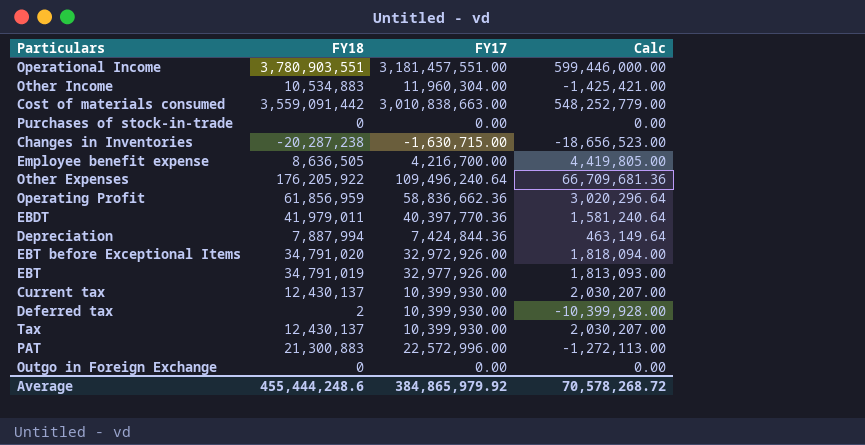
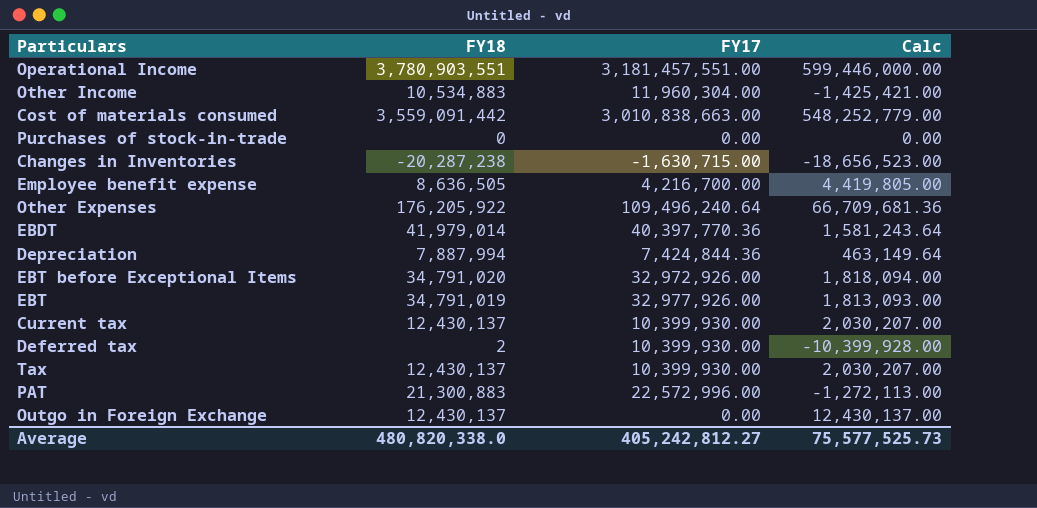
row Operating Profit: 61,856,959 | 58,836,662.36 | 3,020,296.64 -> none
EBDT | FY18: 41,979,011 -> 41,979,014
EBDT | Calc: 1,581,240.64 -> 1,581,243.64
Outgo in Foreign Exchange | FY18: 0 -> 12,430,137
Outgo in Foreign Exchange | Calc: 0.00 -> 12,430,137.00
Average | FY18: 455,444,248.6 -> 480,820,338.0
Average | FY17: 384,865,979.92 -> 405,242,812.27
Average | Calc: 70,578,268.72 -> 75,577,525.73

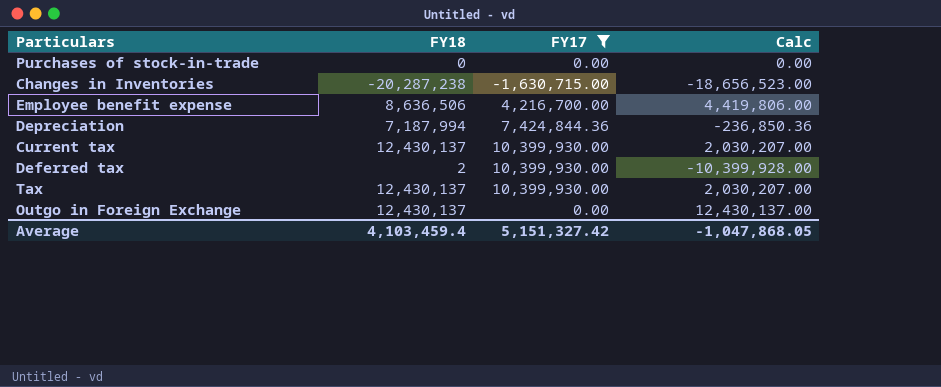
filter: none -> FY17 <= 10,399,930.00
Employee benefit expense | FY18: 8,636,505 -> 8,636,506
Employee benefit expense | Calc: 4,419,805.00 -> 4,419,806.00
Depreciation | FY18: 7,887,994 -> 7,187,994
Depreciation | Calc: 463,149.64 -> -236,850.36
Average | FY18: 480,820,338.0 -> 4,103,459.4
Average | FY17: 405,242,812.27 -> 5,151,327.42
Average | Calc: 75,577,525.73 -> -1,047,868.05

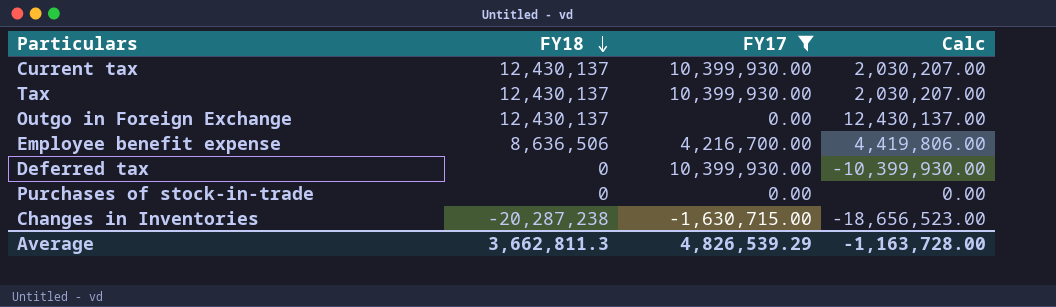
row order: none -> FY18 descending
row Depreciation: 7,187,994 | 7,424,844.36 | -236,850.36 -> none
Deferred tax | FY18: 2 -> 0
Deferred tax | Calc: -10,399,928.00 -> -10,399,930.00
Average | FY18: 4,103,459.4 -> 3,662,811.3
Average | FY17: 5,151,327.42 -> 4,826,539.29
Average | Calc: -1,047,868.05 -> -1,163,728.00

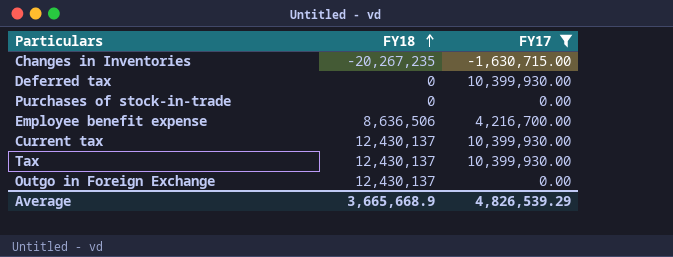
row order: FY18 descending -> FY18 ascending
column Calc | formula: [FY18] - [FY17] -> none
Changes in Inventories | FY18: -20,287,238 -> -20,267,235
Average | FY18: 3,662,811.3 -> 3,665,668.9

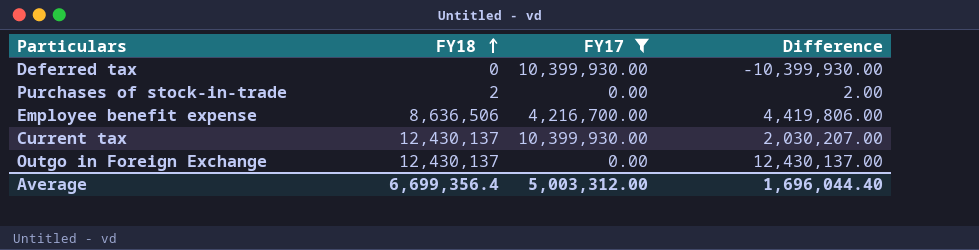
column Difference | formula: none -> [FY18] - [FY17]
row Changes in Inventories: -20,267,235 | -1,630,715.00 -> none
row Tax: 12,430,137 | 10,399,930.00 -> none
Purchases of stock-in-trade | FY18: 0 -> 2
Average | FY18: 3,665,668.9 -> 6,699,356.4
Average | FY17: 4,826,539.29 -> 5,003,312.00

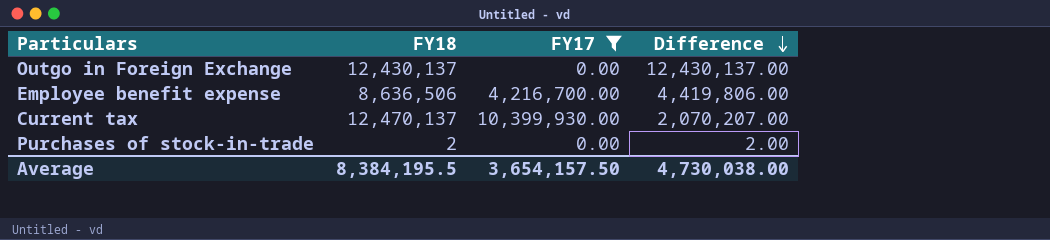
row order: FY18 ascending -> Difference descending
row Deferred tax: 0 | 10,399,930.00 | -10,399,930.00 -> none
Current tax | FY18: 12,430,137 -> 12,470,137
Current tax | Difference: 2,030,207.00 -> 2,070,207.00
Average | FY18: 6,699,356.4 -> 8,384,195.5
Average | FY17: 5,003,312.00 -> 3,654,157.50
Average | Difference: 1,696,044.40 -> 4,730,038.00

